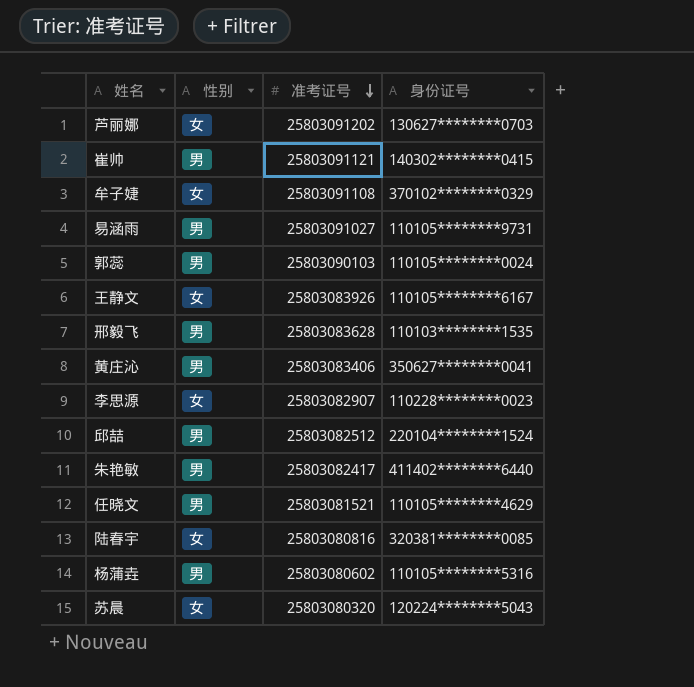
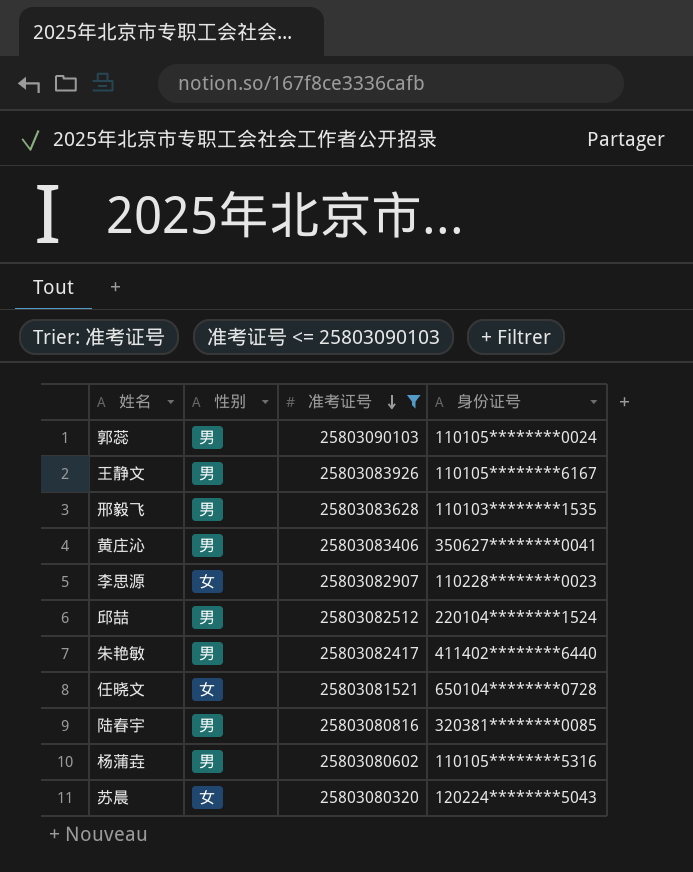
filter: none -> 准考证号 <= 25803090103
王静文 | 性别: 女 -> 男
任晓文 | 性别: 男 -> 女
任晓文 | 身份证号: 110105********4629 -> 650104********0728
陆春宇 | 性别: 女 -> 男

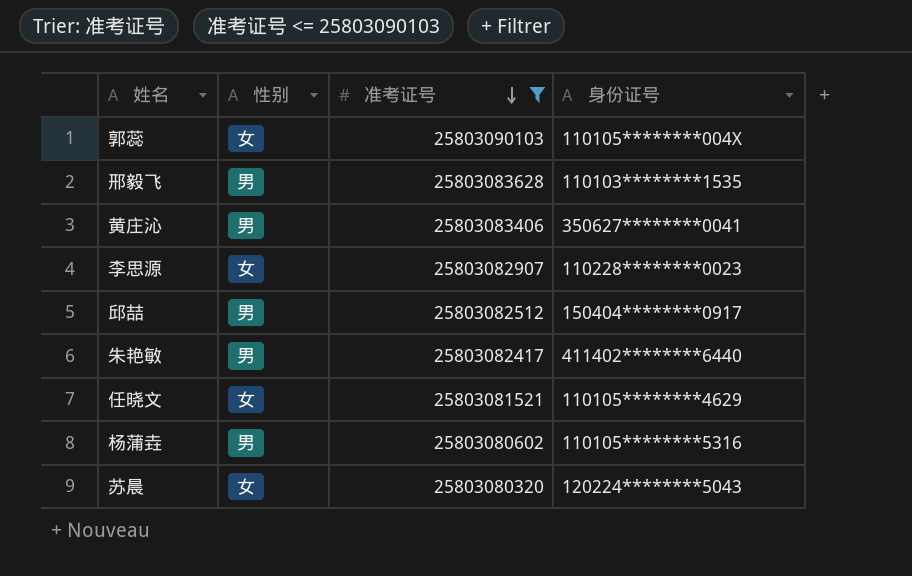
row 王静文: 男 | 25803083926 | 110105********6167 -> none
row 陆春宇: 男 | 25803080816 | 320381********0085 -> none
郭蕊 | 性别: 男 -> 女
郭蕊 | 身份证号: 110105********0024 -> 110105********004X
邱喆 | 身份证号: 220104********1524 -> 150404********0917
任晓文 | 身份证号: 650104********0728 -> 110105********4629

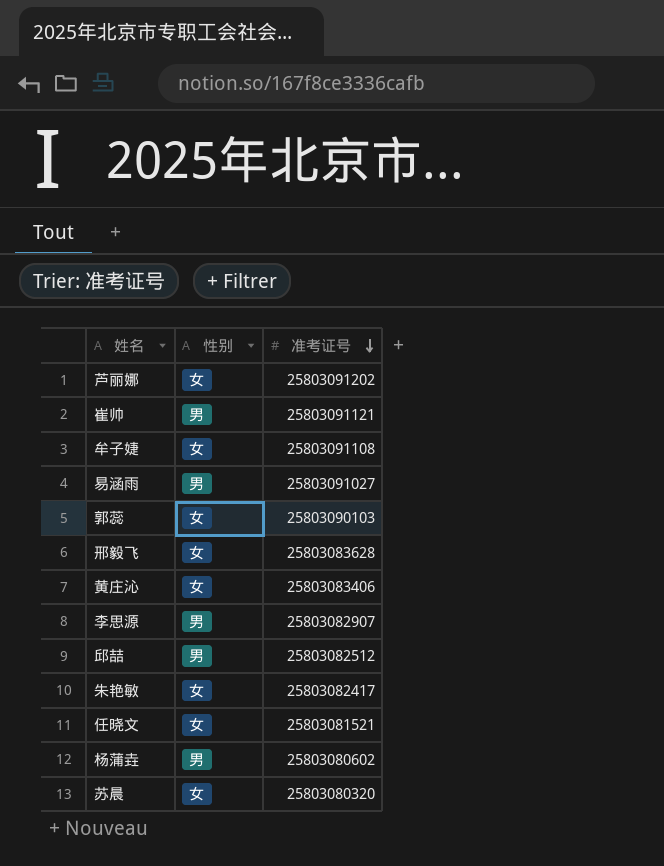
filter: 准考证号 <= 25803090103 -> none
column 身份证号 | position: 4 -> none
邢毅飞 | 性别: 男 -> 女
黄庄沁 | 性别: 男 -> 女
李思源 | 性别: 女 -> 男
朱艳敏 | 性别: 男 -> 女

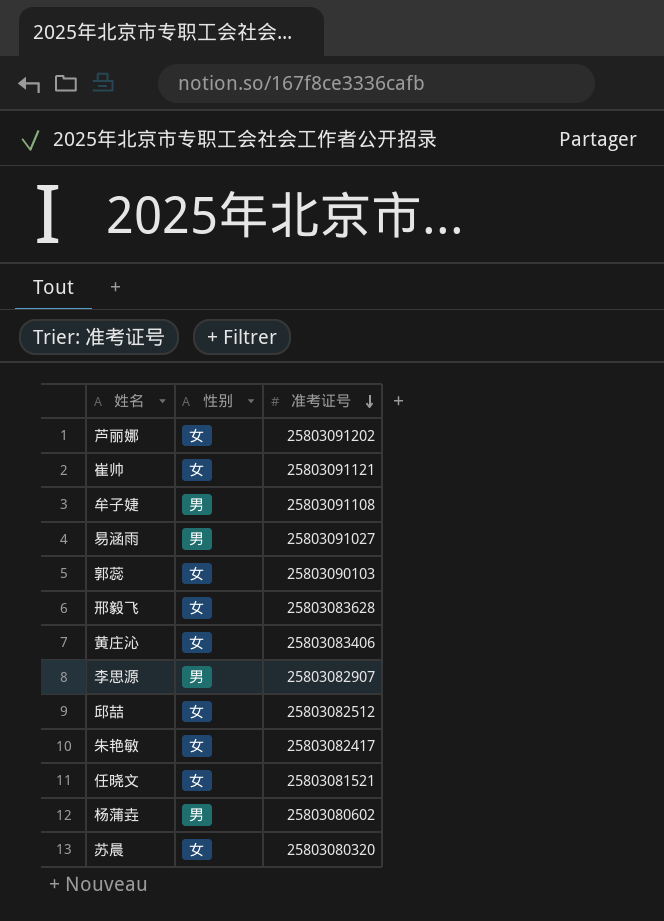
崔帅 | 性别: 男 -> 女
牟子婕 | 性别: 女 -> 男
邱喆 | 性别: 男 -> 女

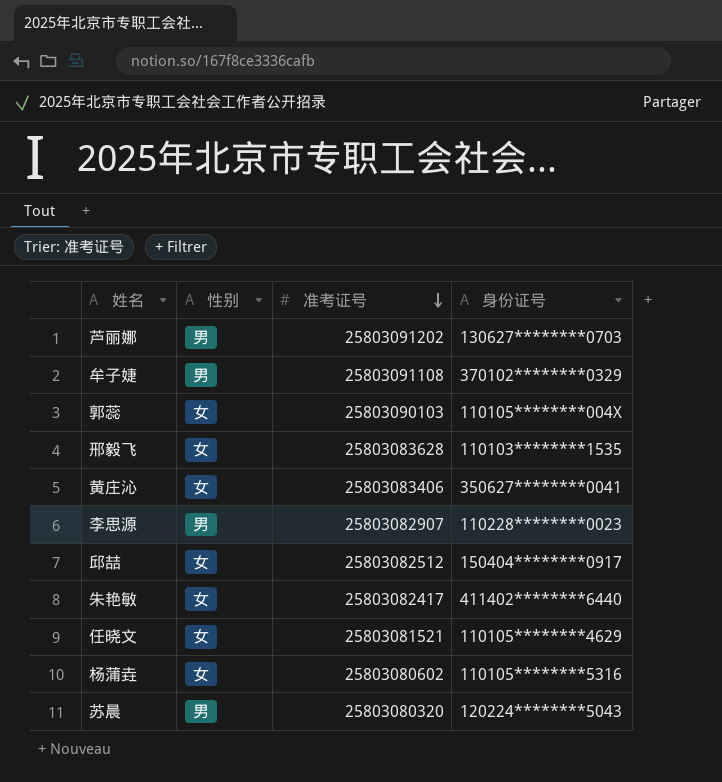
column 身份证号 | position: none -> 4
row 崔帅: 女 | 25803091121 -> none
row 易涵雨: 男 | 25803091027 -> none
芦丽娜 | 性别: 女 -> 男
杨蒲垚 | 性别: 男 -> 女
苏晨 | 性别: 女 -> 男

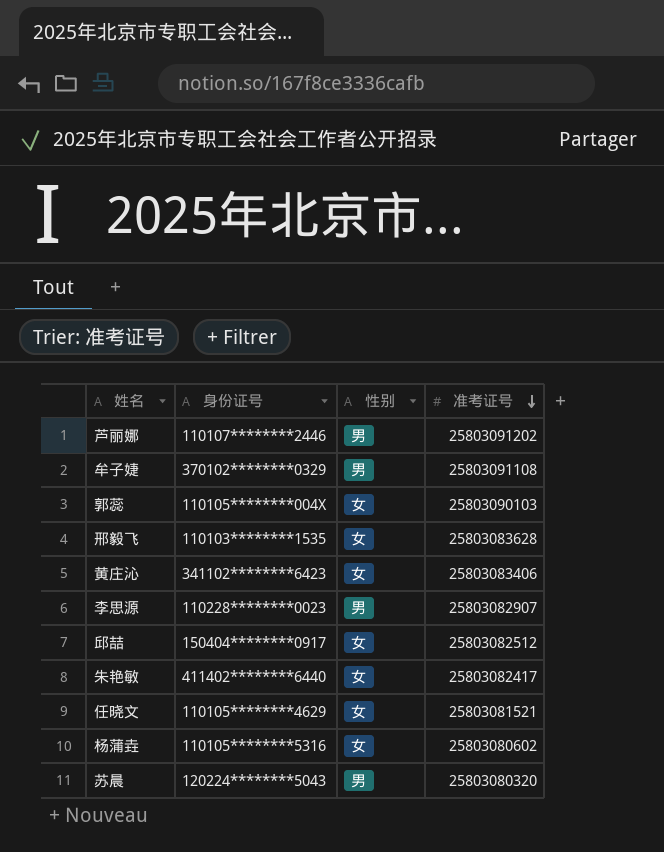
column 身份证号 | position: 4 -> 2
芦丽娜 | 身份证号: 130627********0703 -> 110107********2446
黄庄沁 | 身份证号: 350627********0041 -> 341102********6423

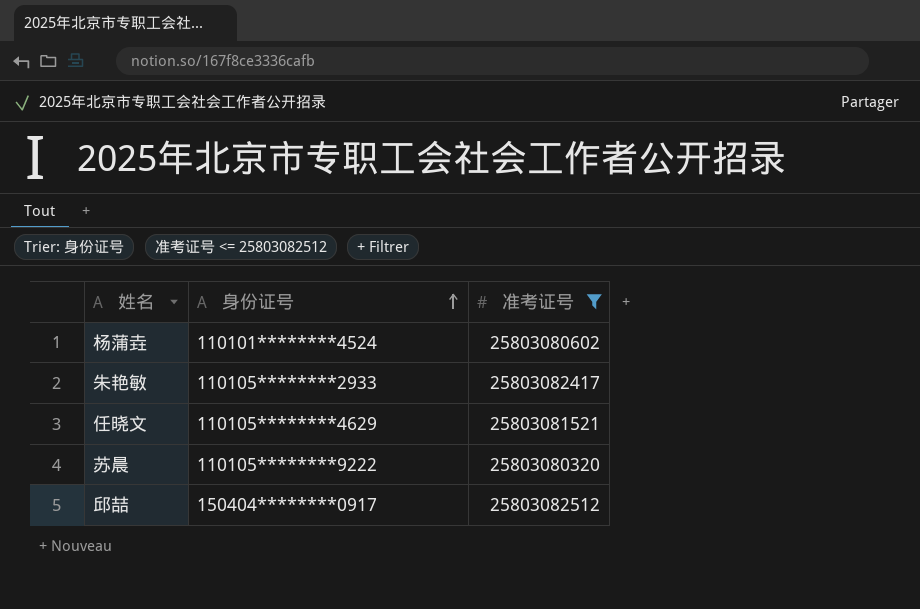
filter: none -> 准考证号 <= 25803082512
row order: 准考证号 descending -> 身份证号 ascending
column 性别 | position: 3 -> none
杨蒲垚 | 身份证号: 110105********5316 -> 110101********4524
朱艳敏 | 身份证号: 411402********6440 -> 110105********2933
苏晨 | 身份证号: 120224********5043 -> 110105********9222

